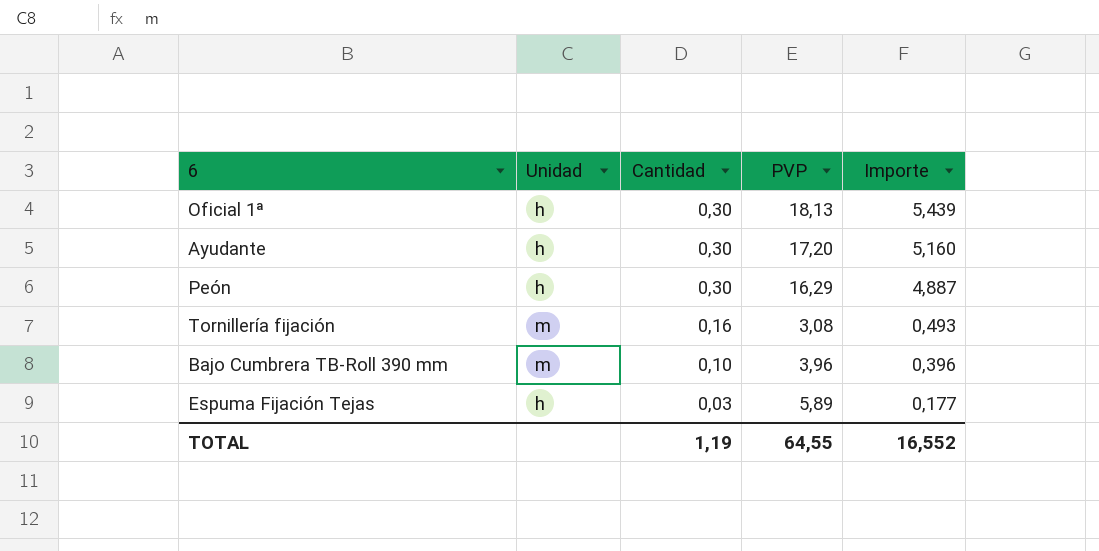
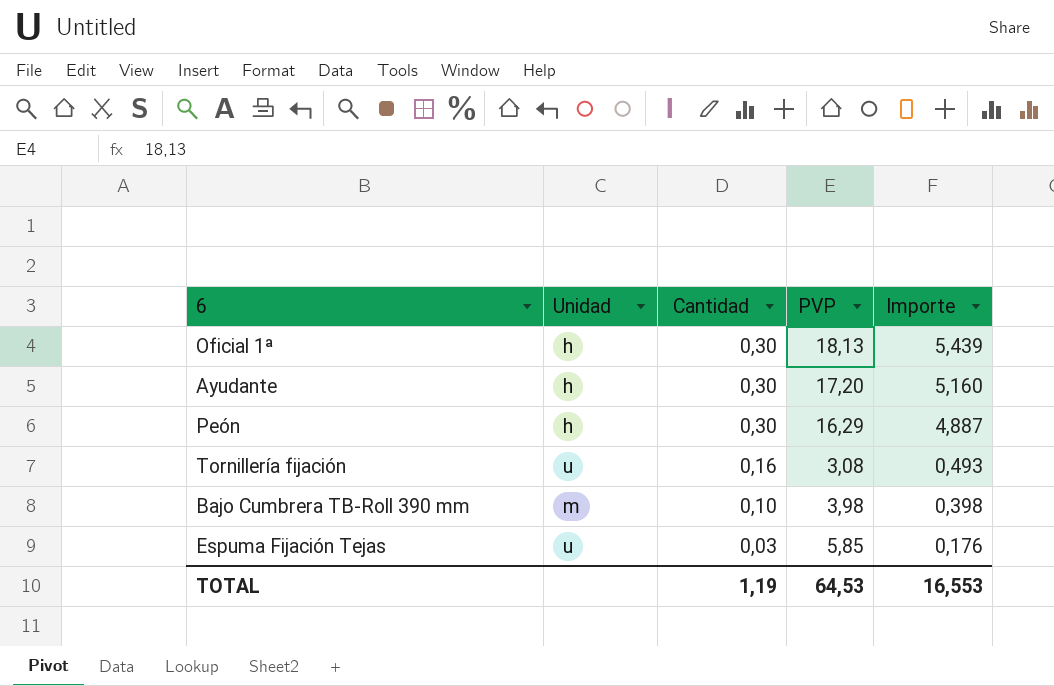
Tornillería fijación | Unidad: m -> u
Bajo Cumbrera TB-Roll 390 mm | PVP: 3,96 -> 3,98
Bajo Cumbrera TB-Roll 390 mm | Importe: 0,396 -> 0,398
Espuma Fijación Tejas | Unidad: h -> u
Espuma Fijación Tejas | PVP: 5,89 -> 5,85
Espuma Fijación Tejas | Importe: 0,177 -> 0,176
TOTAL | PVP: 64,55 -> 64,53
TOTAL | Importe: 16,552 -> 16,553

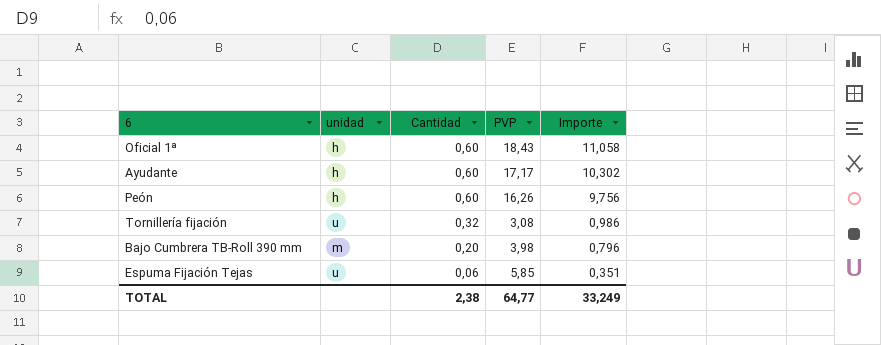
column name: Unidad -> unidad
Oficial 1ª | Cantidad: 0,30 -> 0,60
Oficial 1ª | PVP: 18,13 -> 18,43
Oficial 1ª | Importe: 5,439 -> 11,058
Ayudante | Cantidad: 0,30 -> 0,60
Ayudante | PVP: 17,20 -> 17,17
Ayudante | Importe: 5,160 -> 10,302
Peón | Cantidad: 0,30 -> 0,60
Peón | PVP: 16,29 -> 16,26
Peón | Importe: 4,887 -> 9,756
Tornillería fijación | Cantidad: 0,16 -> 0,32
Tornillería fijación | Importe: 0,493 -> 0,986
Bajo Cumbrera TB-Roll 390 mm | Cantidad: 0,10 -> 0,20
Bajo Cumbrera TB-Roll 390 mm | Importe: 0,398 -> 0,796
Espuma Fijación Tejas | Cantidad: 0,03 -> 0,06
Espuma Fijación Tejas | Importe: 0,176 -> 0,351
TOTAL | Cantidad: 1,19 -> 2,38
TOTAL | PVP: 64,53 -> 64,77
TOTAL | Importe: 16,553 -> 33,249

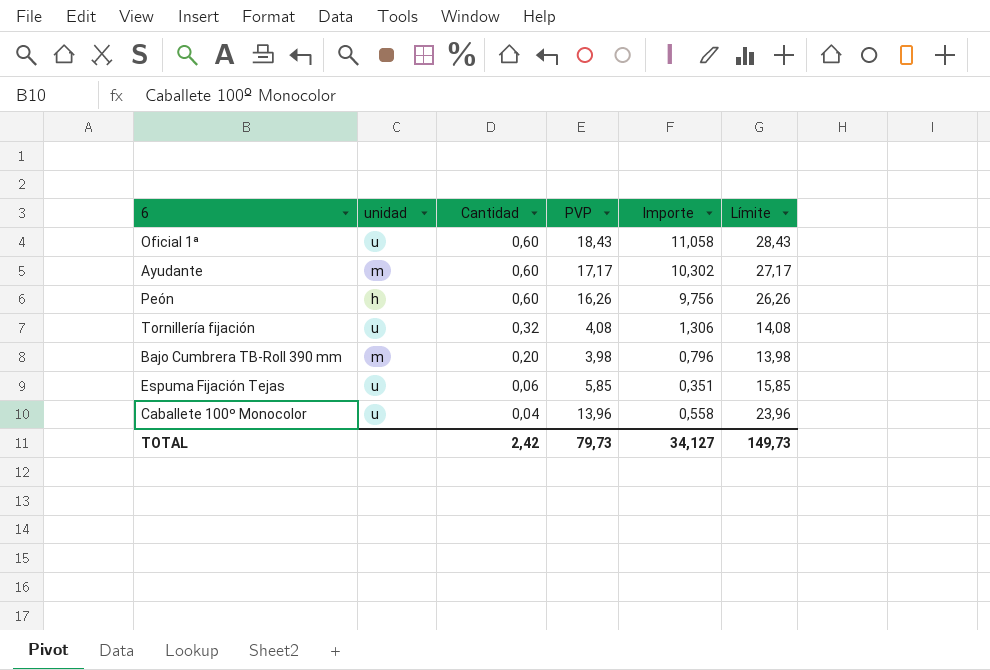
column Límite | formula: none -> [PVP] + 10
Oficial 1ª | unidad: h -> u
Ayudante | unidad: h -> m
Tornillería fijación | PVP: 3,08 -> 4,08
Tornillería fijación | Importe: 0,986 -> 1,306
row Caballete 100º Monocolor: none -> u | 0,04 | 13,96 | 0,558 | 23,96
TOTAL | Cantidad: 2,38 -> 2,42
TOTAL | PVP: 64,77 -> 79,73
TOTAL | Importe: 33,249 -> 34,127

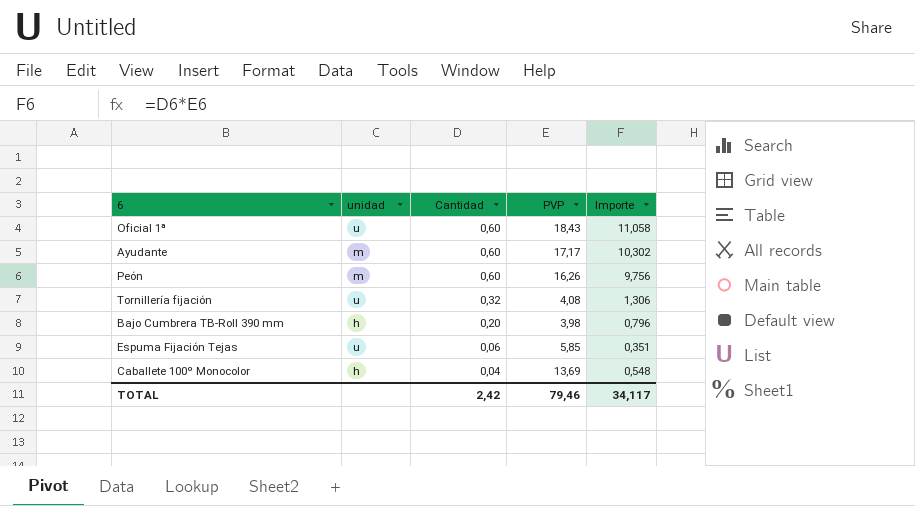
column Límite | formula: [PVP] + 10 -> none
Peón | unidad: h -> m
Bajo Cumbrera TB-Roll 390 mm | unidad: m -> h
Caballete 100º Monocolor | unidad: u -> h
Caballete 100º Monocolor | PVP: 13,96 -> 13,69
Caballete 100º Monocolor | Importe: 0,558 -> 0,548
TOTAL | PVP: 79,73 -> 79,46
TOTAL | Importe: 34,127 -> 34,117

